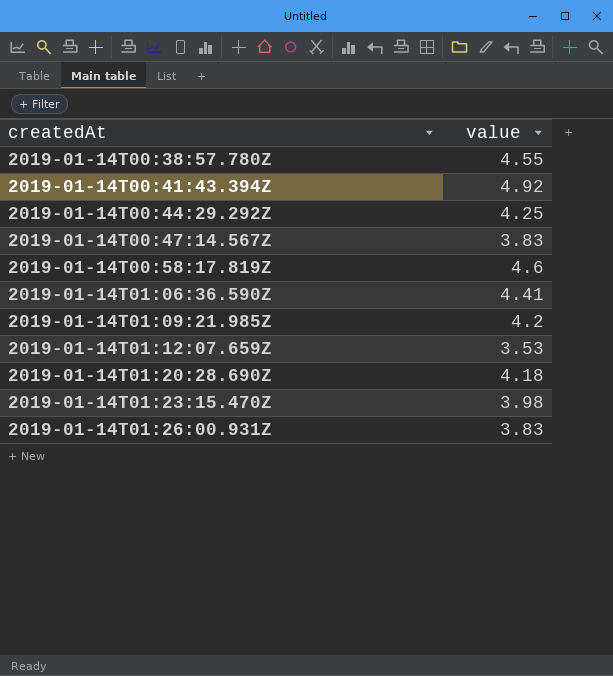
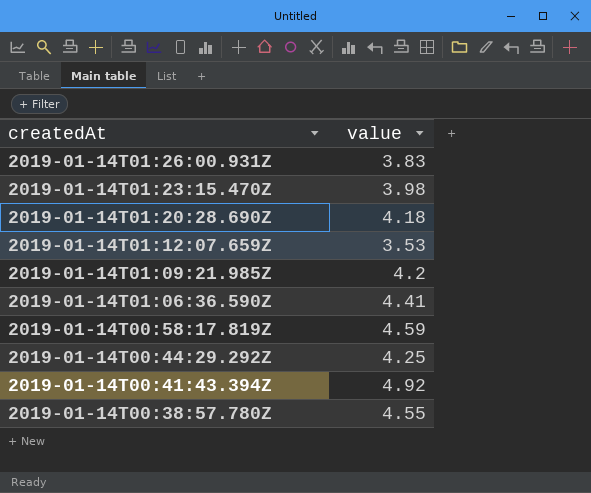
row order: createdAt ascending -> createdAt descending
row 2019-01-14T00:47:14.567Z: 3.83 -> none
2019-01-14T00:58:17.819Z | value: 4.6 -> 4.59

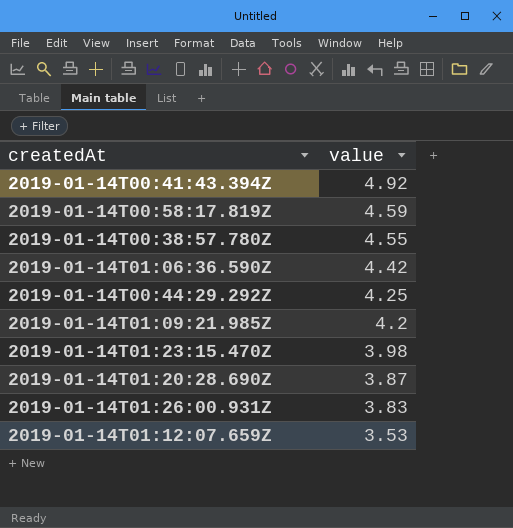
row order: createdAt descending -> value descending
2019-01-14T01:06:36.590Z | value: 4.41 -> 4.42
2019-01-14T01:20:28.690Z | value: 4.18 -> 3.87

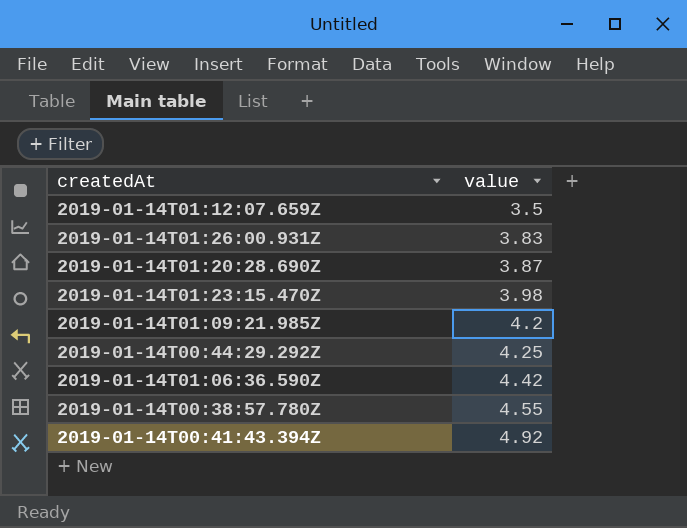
row order: value descending -> value ascending
row 2019-01-14T00:58:17.819Z: 4.59 -> none
2019-01-14T01:12:07.659Z | value: 3.53 -> 3.5

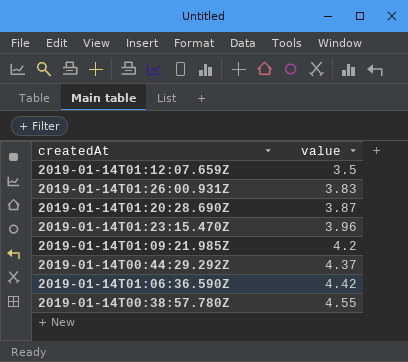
row 2019-01-14T00:41:43.394Z: 4.92 -> none
2019-01-14T01:23:15.470Z | value: 3.98 -> 3.96
2019-01-14T00:44:29.292Z | value: 4.25 -> 4.37

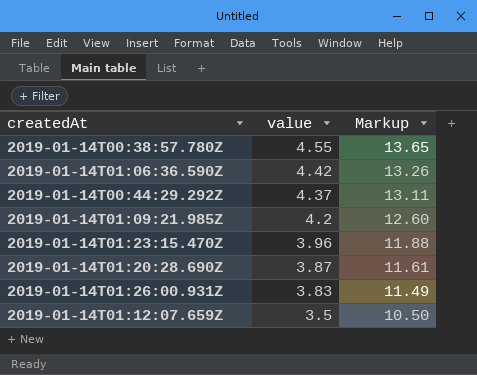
row order: value ascending -> value descending
column Markup | formula: none -> [value] * 3

